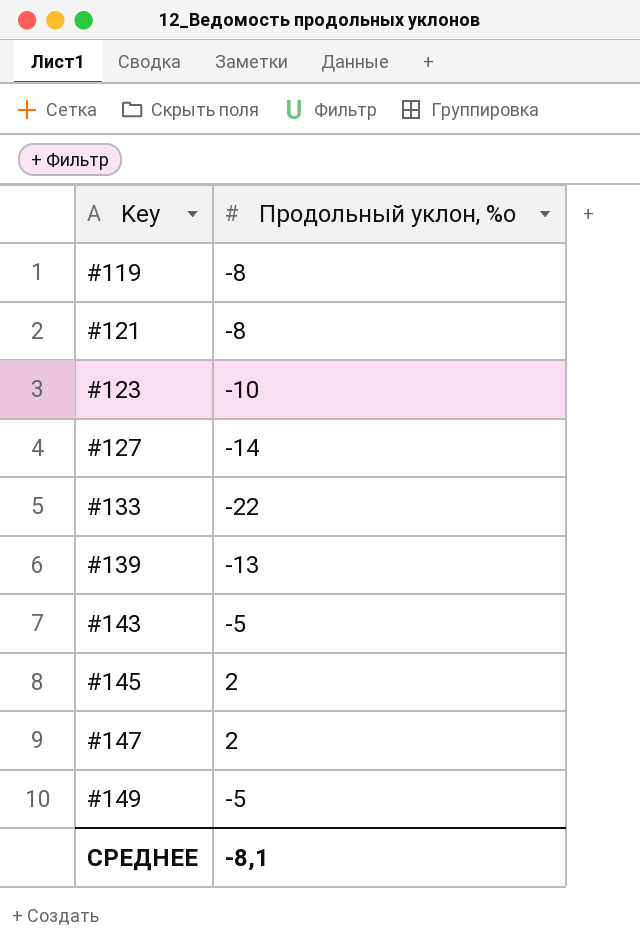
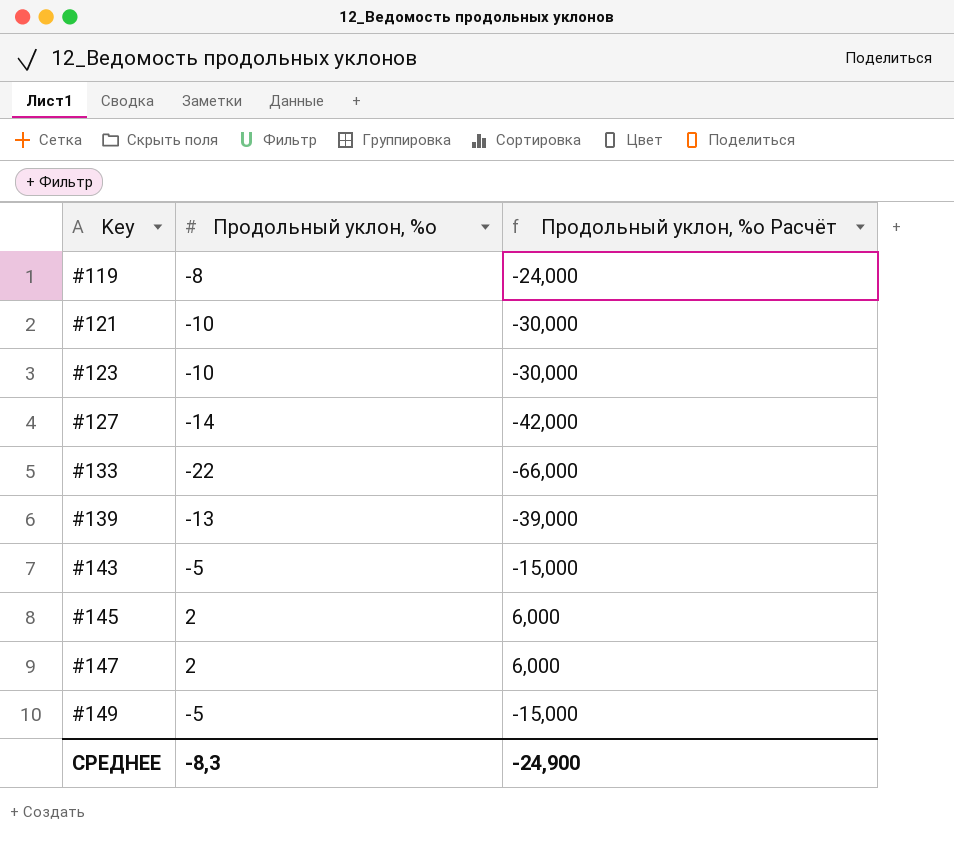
column Продольный уклон, %о Расчёт | formula: none -> [Продольный уклон, %о] * 3
#121 | Продольный уклон, %о: -8 -> -10
СРЕДНЕЕ | Продольный уклон, %о: -8,1 -> -8,3

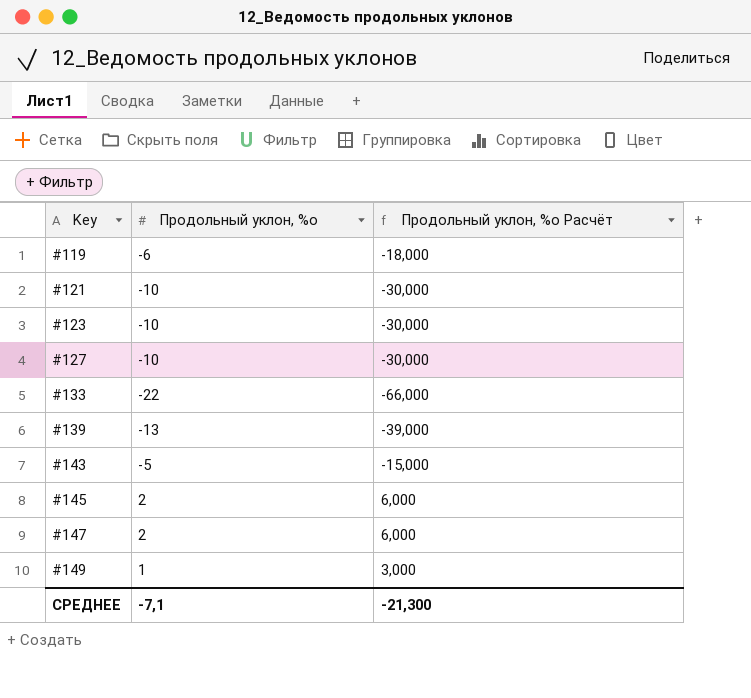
#119 | Продольный уклон, %о: -8 -> -6
#119 | Продольный уклон, %о Расчёт: -24,000 -> -18,000
#127 | Продольный уклон, %о: -14 -> -10
#127 | Продольный уклон, %о Расчёт: -42,000 -> -30,000
#149 | Продольный уклон, %о: -5 -> 1
#149 | Продольный уклон, %о Расчёт: -15,000 -> 3,000
СРЕДНЕЕ | Продольный уклон, %о: -8,3 -> -7,1
СРЕДНЕЕ | Продольный уклон, %о Расчёт: -24,900 -> -21,300

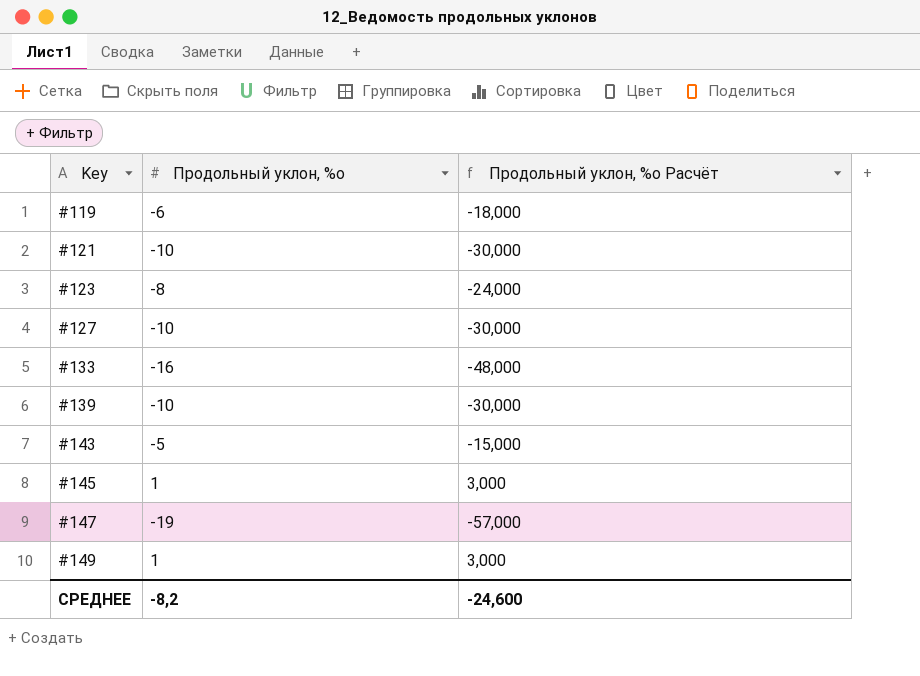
#123 | Продольный уклон, %о: -10 -> -8
#123 | Продольный уклон, %о Расчёт: -30,000 -> -24,000
#133 | Продольный уклон, %о: -22 -> -16
#133 | Продольный уклон, %о Расчёт: -66,000 -> -48,000
#139 | Продольный уклон, %о: -13 -> -10
#139 | Продольный уклон, %о Расчёт: -39,000 -> -30,000
#145 | Продольный уклон, %о: 2 -> 1
#145 | Продольный уклон, %о Расчёт: 6,000 -> 3,000
#147 | Продольный уклон, %о: 2 -> -19
#147 | Продольный уклон, %о Расчёт: 6,000 -> -57,000
СРЕДНЕЕ | Продольный уклон, %о: -7,1 -> -8,2
СРЕДНЕЕ | Продольный уклон, %о Расчёт: -21,300 -> -24,600

